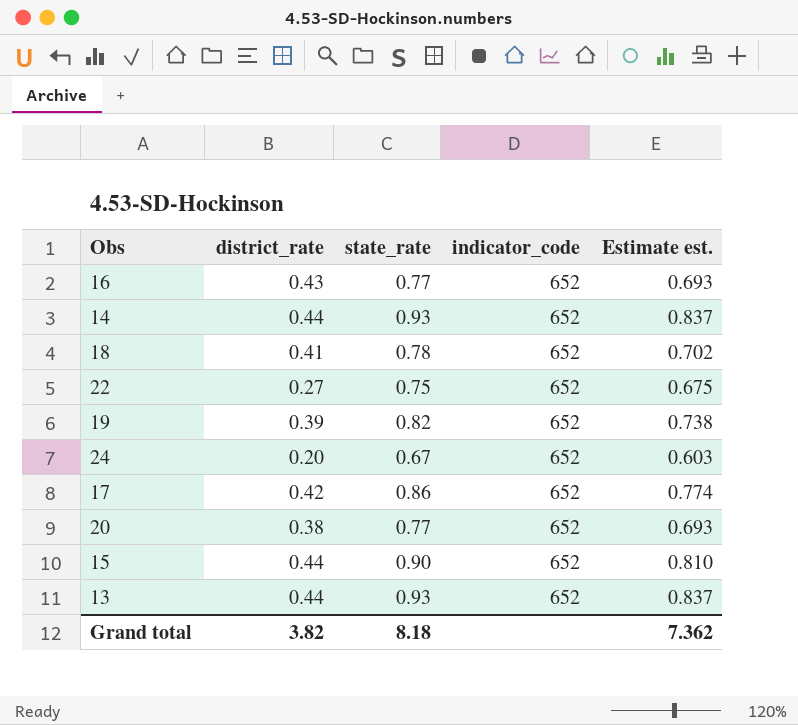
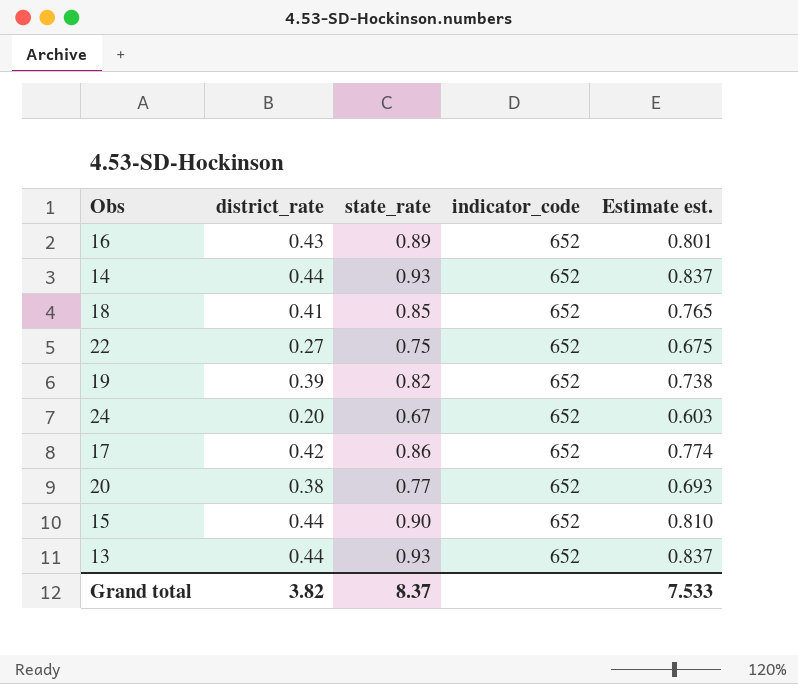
16 | state_rate: 0.77 -> 0.89
16 | Estimate est.: 0.693 -> 0.801
18 | state_rate: 0.78 -> 0.85
18 | Estimate est.: 0.702 -> 0.765
Grand total | state_rate: 8.18 -> 8.37
Grand total | Estimate est.: 7.362 -> 7.533

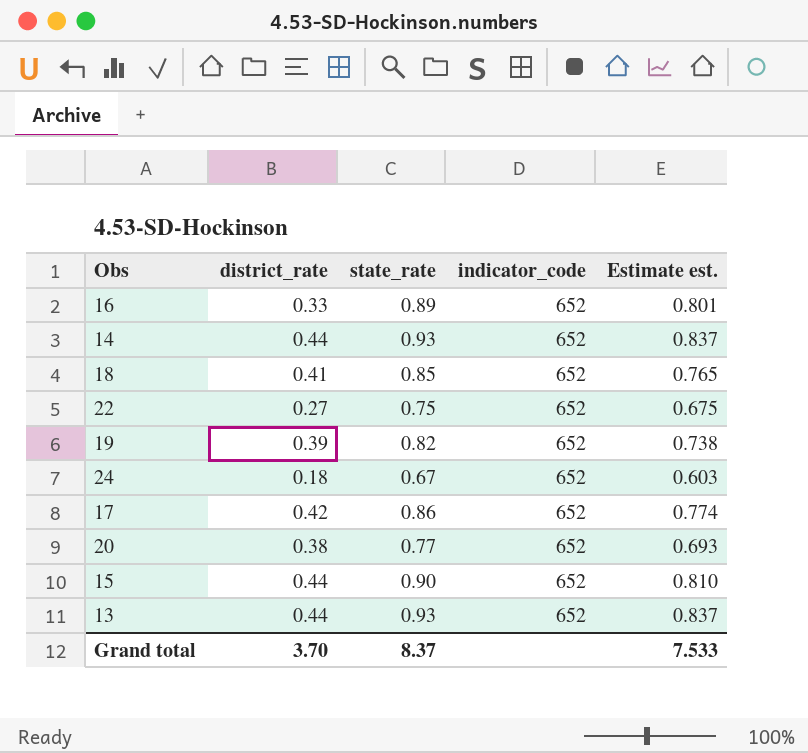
16 | district_rate: 0.43 -> 0.33
24 | district_rate: 0.20 -> 0.18
Grand total | district_rate: 3.82 -> 3.70

